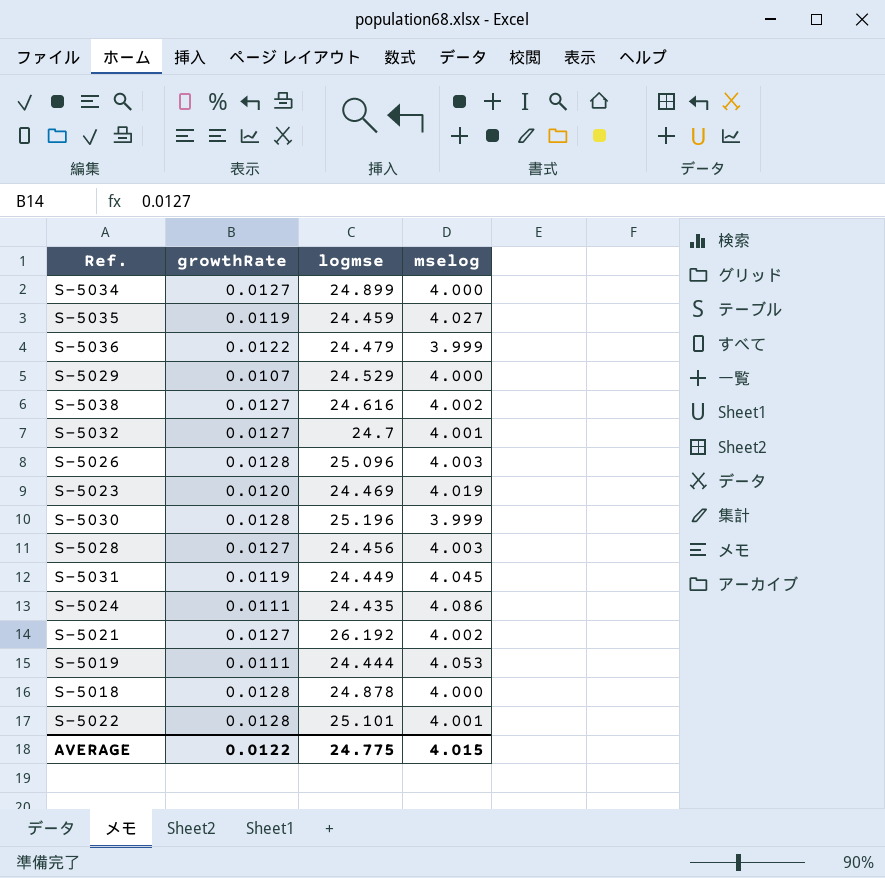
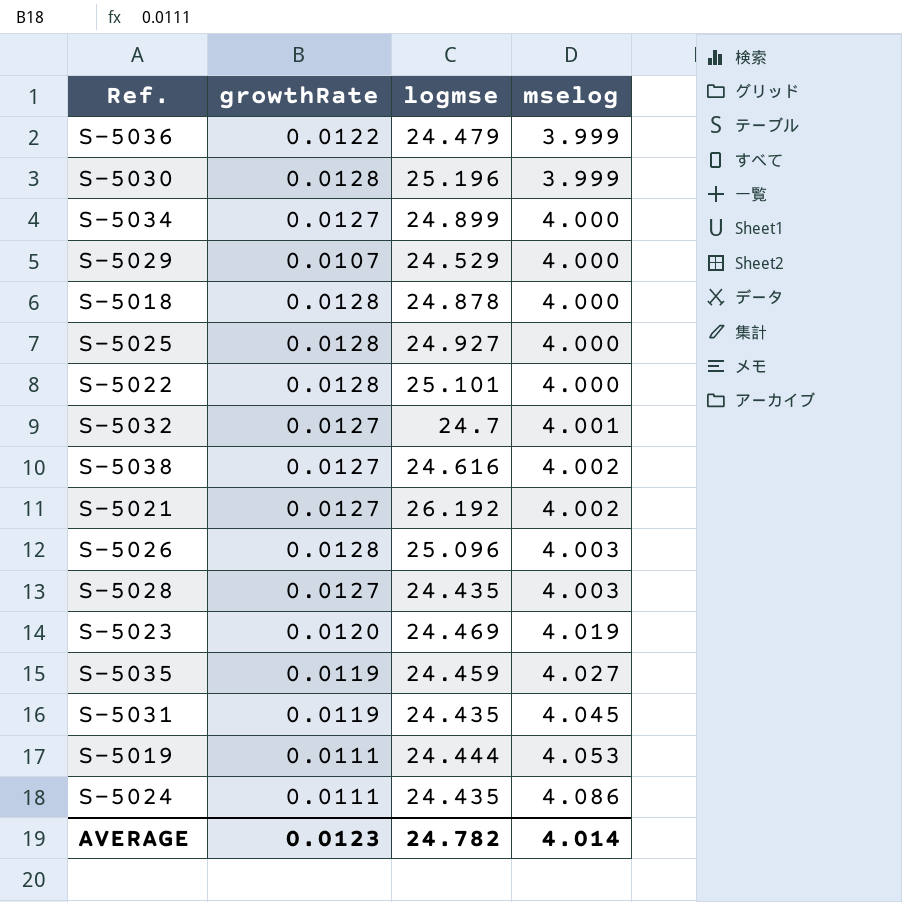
row order: none -> mselog ascending
row S-5025: none -> 0.0128 | 24.927 | 4.000
S-5022 | mselog: 4.001 -> 4.000
S-5028 | logmse: 24.456 -> 24.435
S-5031 | logmse: 24.449 -> 24.435
AVERAGE | growthRate: 0.0122 -> 0.0123
AVERAGE | logmse: 24.775 -> 24.782
AVERAGE | mselog: 4.015 -> 4.014

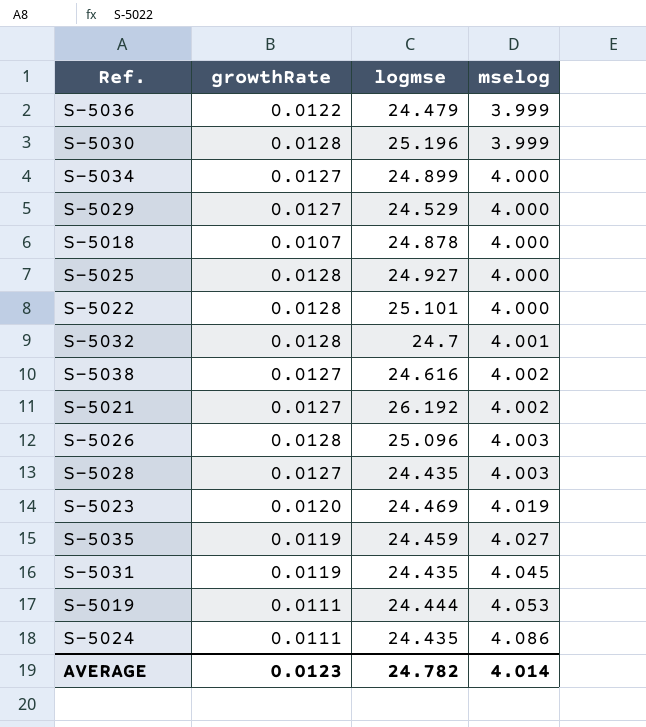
S-5029 | growthRate: 0.0107 -> 0.0127
S-5018 | growthRate: 0.0128 -> 0.0107
S-5032 | growthRate: 0.0127 -> 0.0128

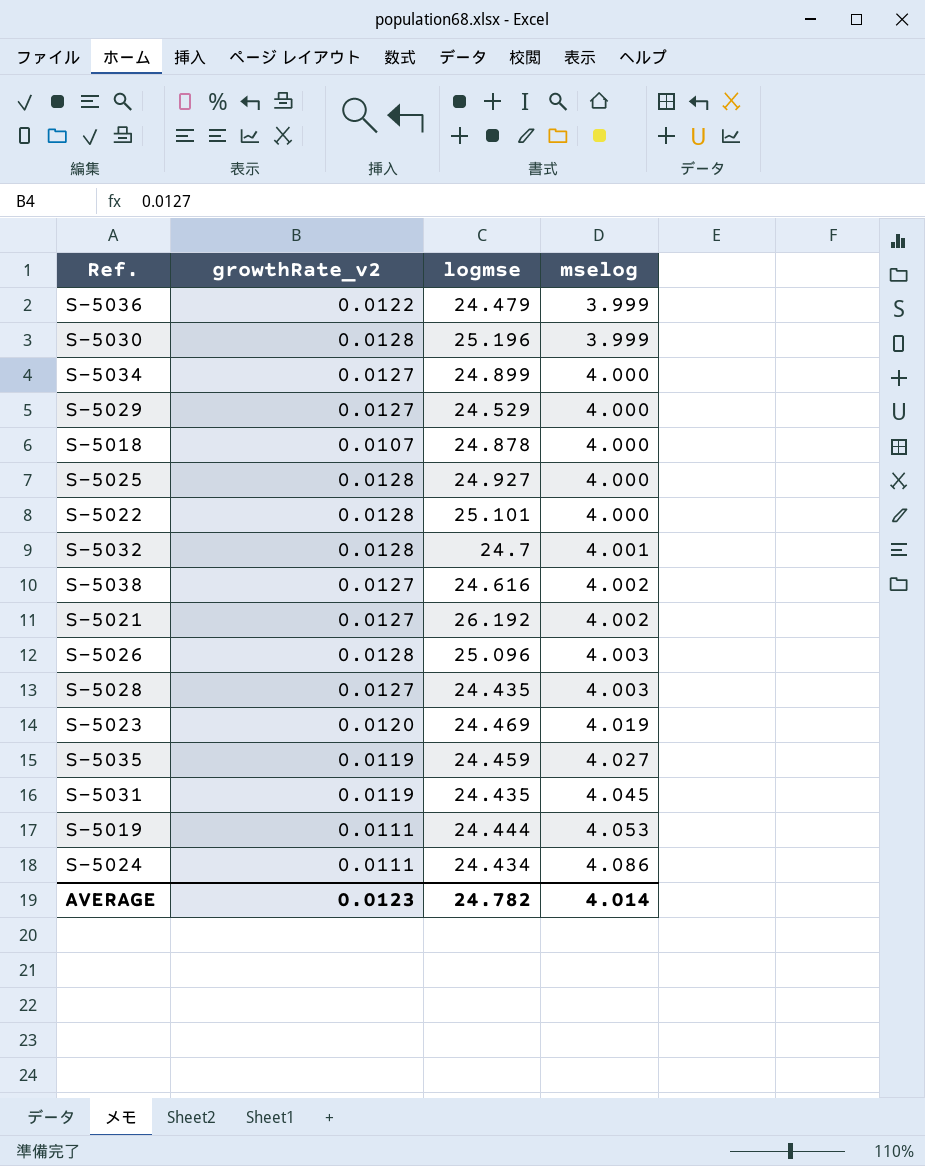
column name: growthRate -> growthRate_v2
S-5024 | logmse: 24.435 -> 24.434

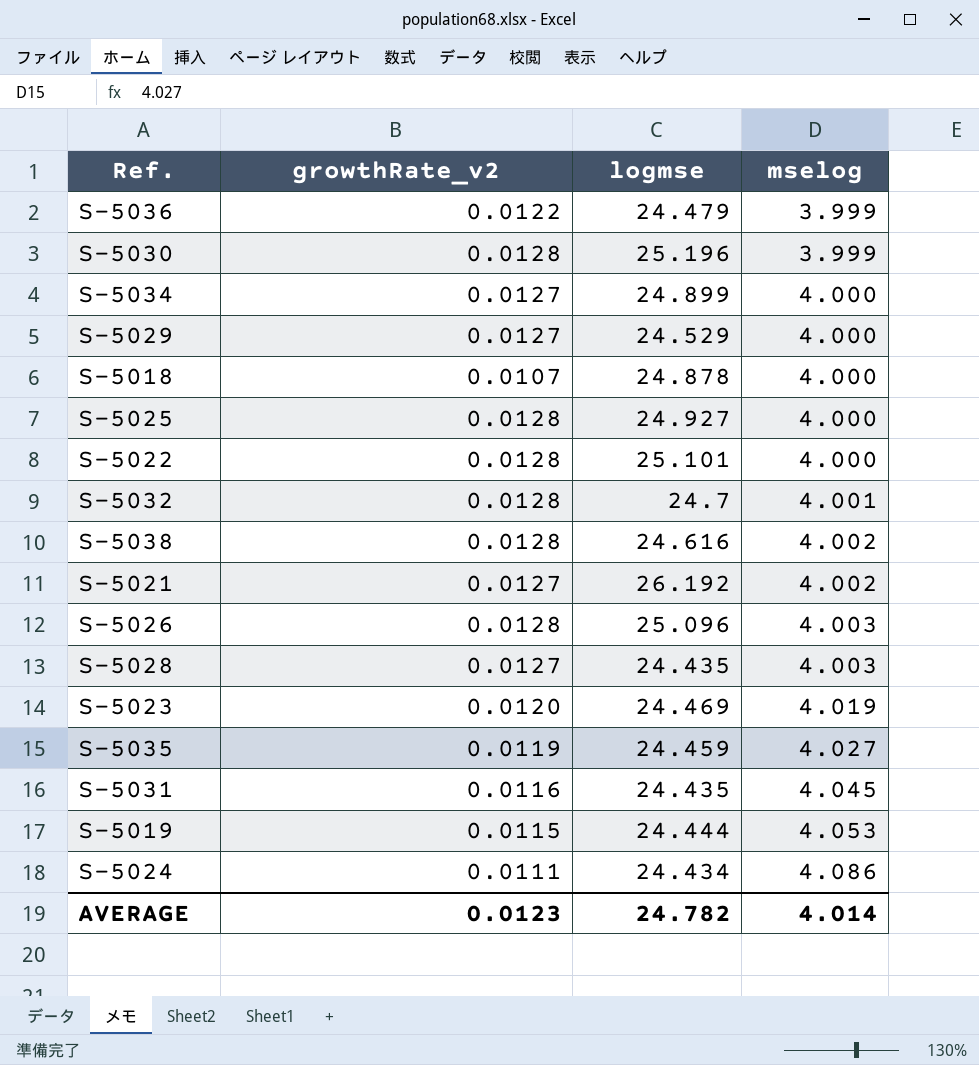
S-5038 | growthRate_v2: 0.0127 -> 0.0128
S-5031 | growthRate_v2: 0.0119 -> 0.0116
S-5019 | growthRate_v2: 0.0111 -> 0.0115

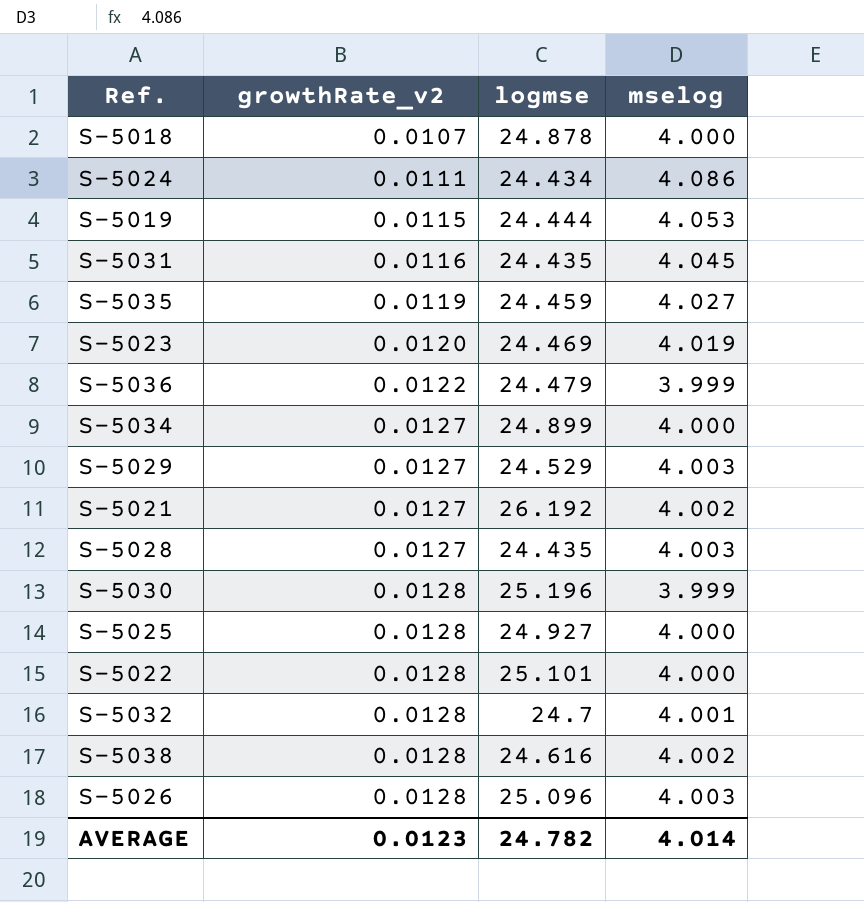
row order: mselog ascending -> growthRate_v2 ascending
S-5029 | mselog: 4.000 -> 4.003

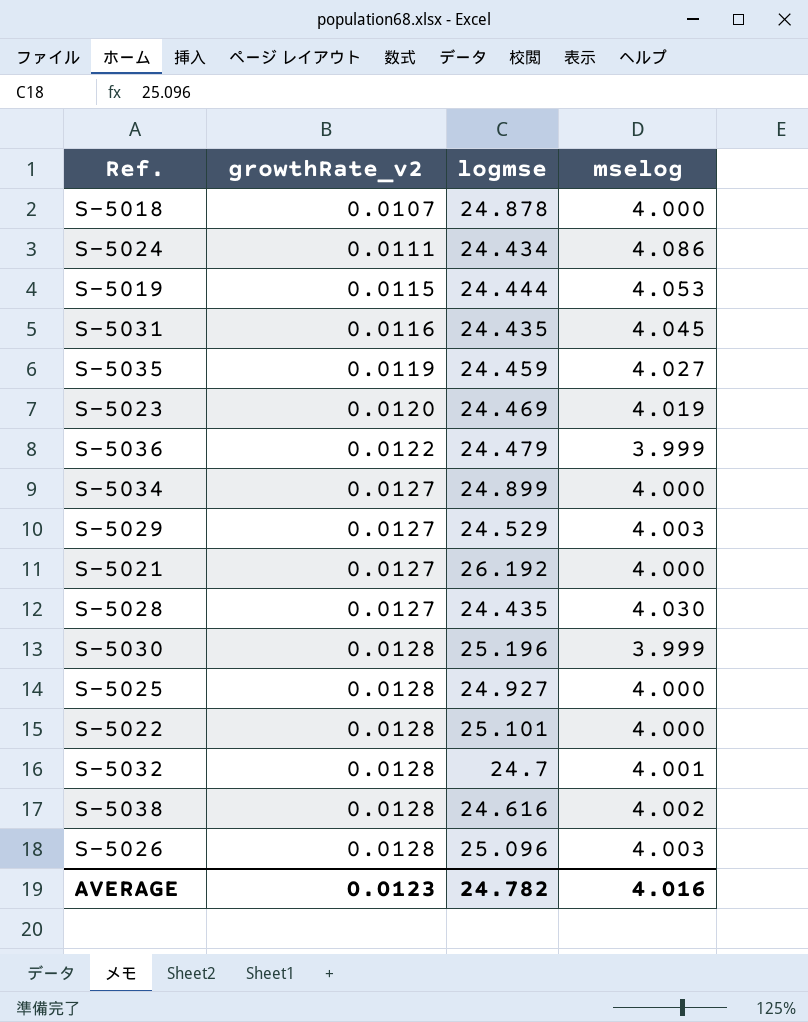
S-5021 | mselog: 4.002 -> 4.000
S-5028 | mselog: 4.003 -> 4.030
AVERAGE | mselog: 4.014 -> 4.016

